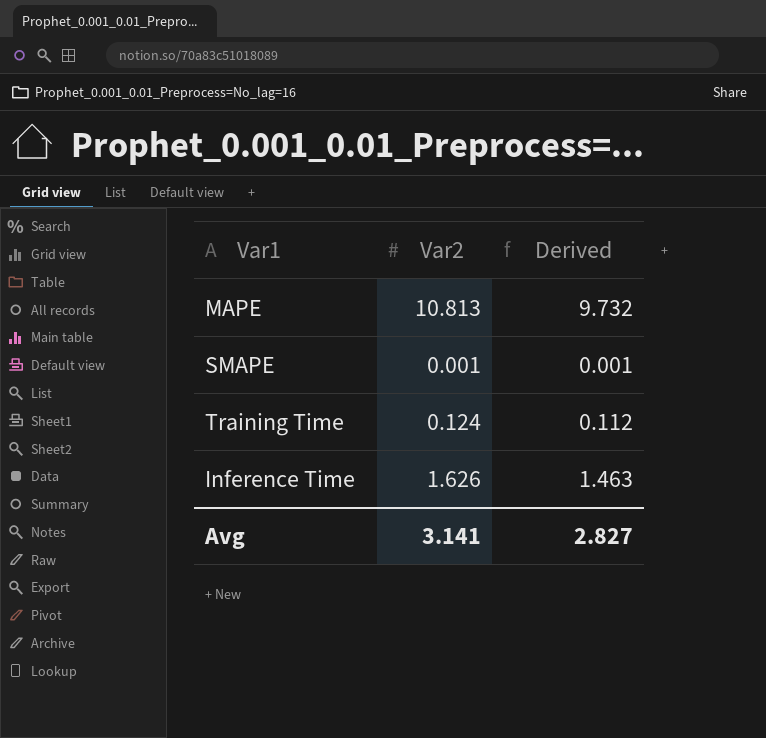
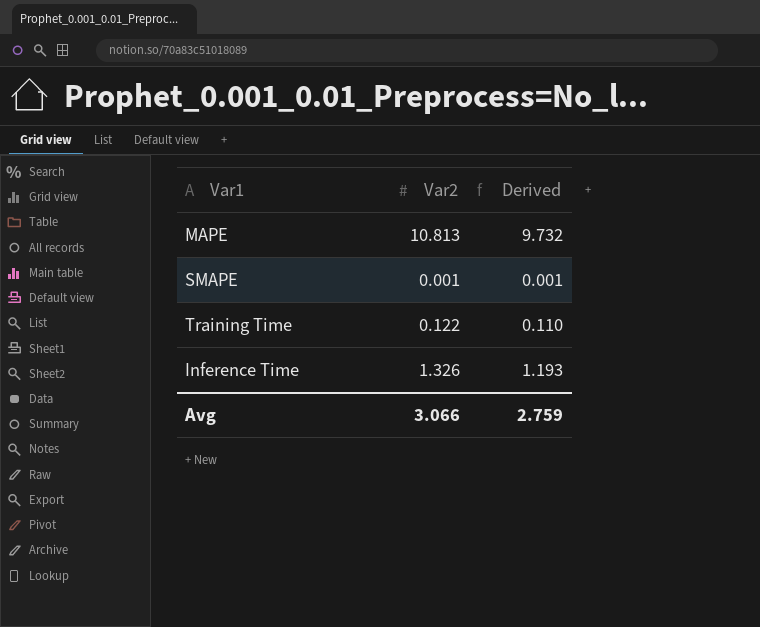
Training Time | Var2: 0.124 -> 0.122
Training Time | Derived: 0.112 -> 0.110
Inference Time | Var2: 1.626 -> 1.326
Inference Time | Derived: 1.463 -> 1.193
Avg | Var2: 3.141 -> 3.066
Avg | Derived: 2.827 -> 2.759

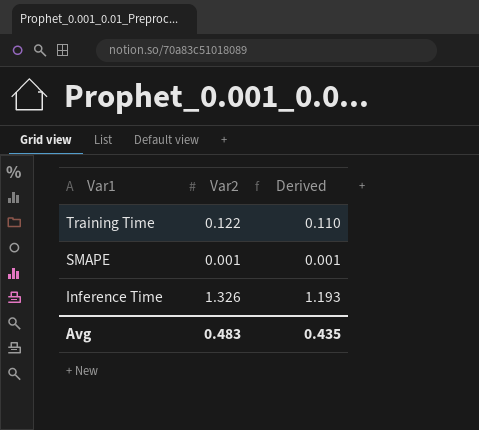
row order: none -> Var1 descending
row MAPE: 10.813 | 9.732 -> none
Avg | Var2: 3.066 -> 0.483
Avg | Derived: 2.759 -> 0.435

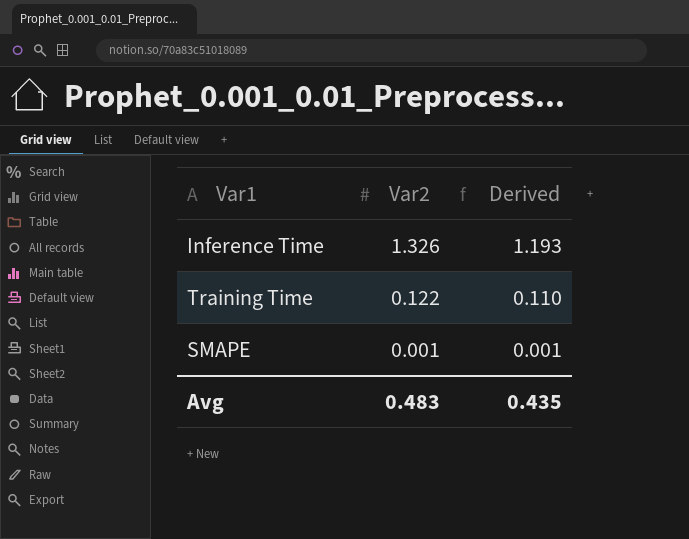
row order: Var1 descending -> Var2 descending

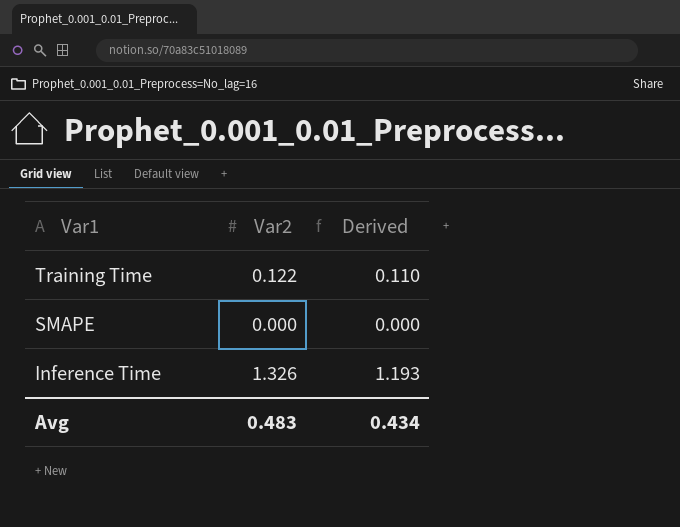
row order: Var2 descending -> Var1 descending
SMAPE | Var2: 0.001 -> 0.000
SMAPE | Derived: 0.001 -> 0.000
Avg | Derived: 0.435 -> 0.434

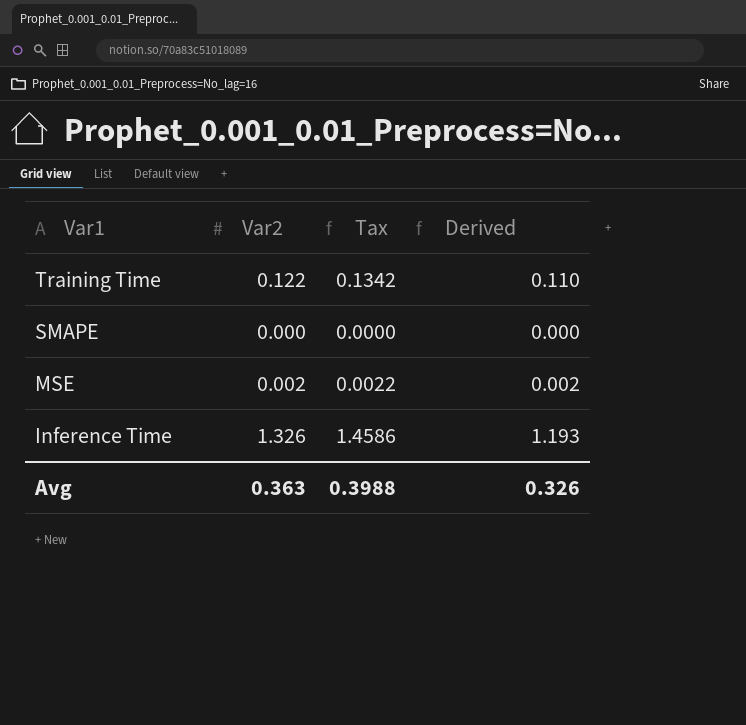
column Tax | formula: none -> [Var2] * 1.1
row MSE: none -> 0.002 | 0.0022 | 0.002
Avg | Var2: 0.483 -> 0.363
Avg | Derived: 0.434 -> 0.326

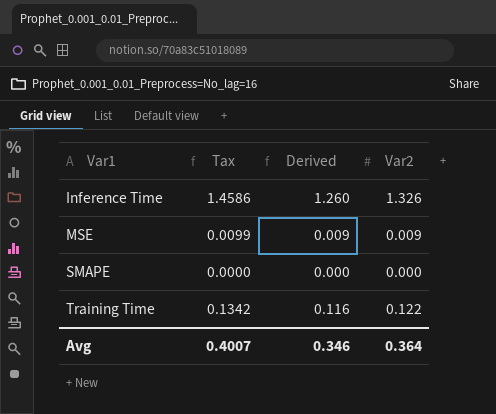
row order: Var1 descending -> Var1 ascending
column Derived | formula: [Var2] * 0.9 -> [Var2] * 0.95
column Var2 | position: 2 -> 4
MSE | Tax: 0.0022 -> 0.0099
MSE | Var2: 0.002 -> 0.009
Avg | Tax: 0.3988 -> 0.4007
Avg | Derived: 0.326 -> 0.346
Avg | Var2: 0.363 -> 0.364

